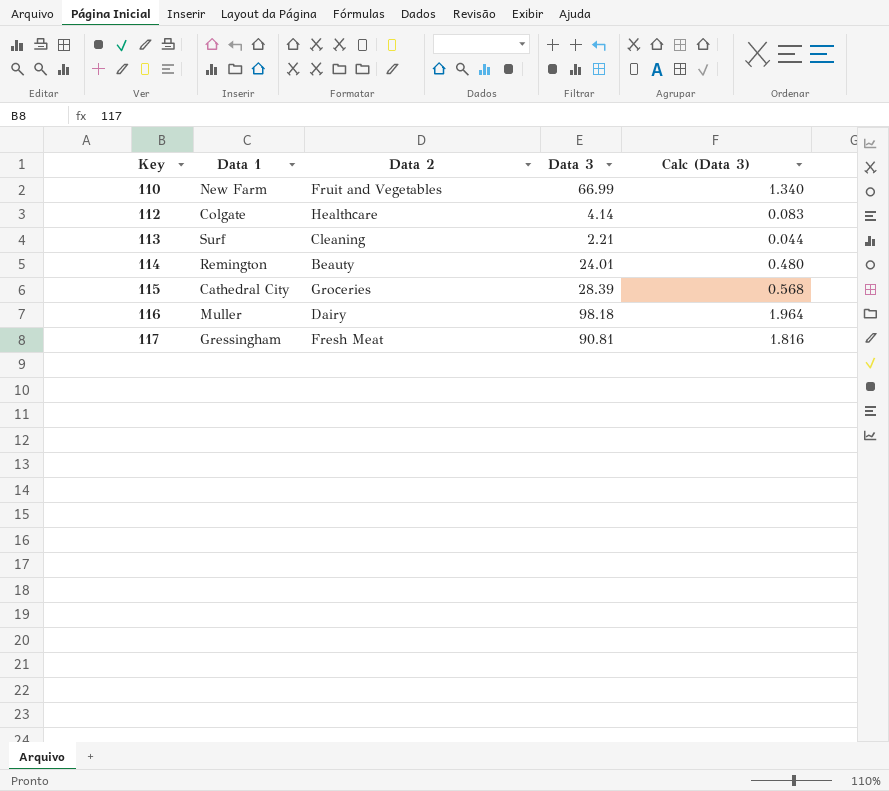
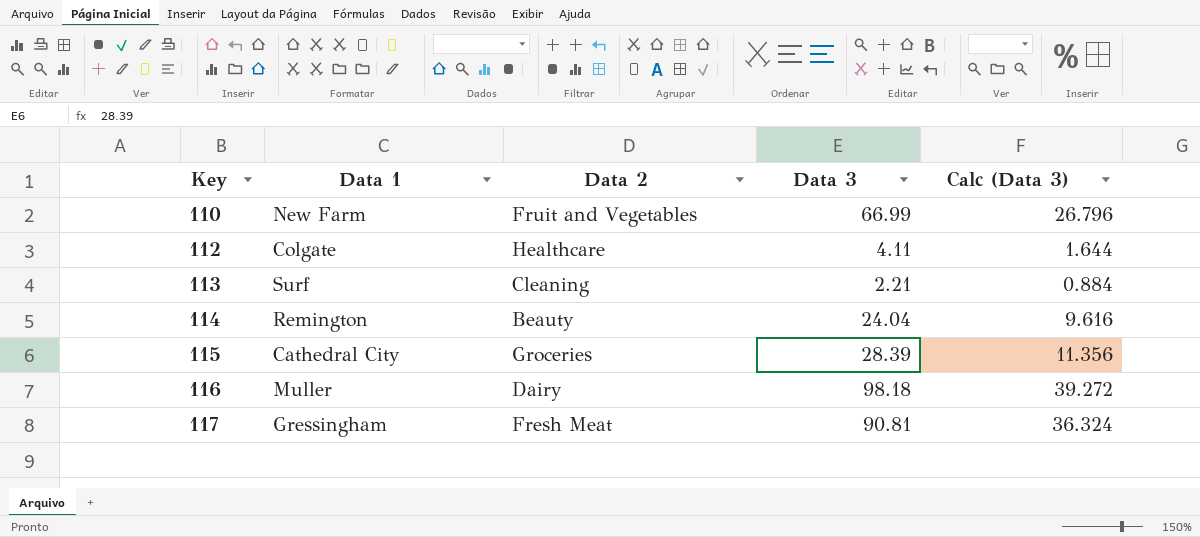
column Calc (Data 3) | formula: [Data 3] * 0.02 -> [Data 3] * 0.4
112 | Data 3: 4.14 -> 4.11
114 | Data 3: 24.01 -> 24.04

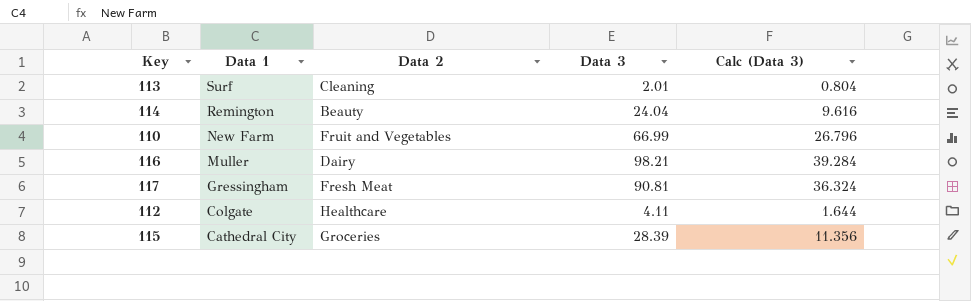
row order: Key ascending -> Data 1 descending
113 | Data 3: 2.21 -> 2.01
113 | Calc (Data 3): 0.884 -> 0.804
116 | Data 3: 98.18 -> 98.21
116 | Calc (Data 3): 39.272 -> 39.284

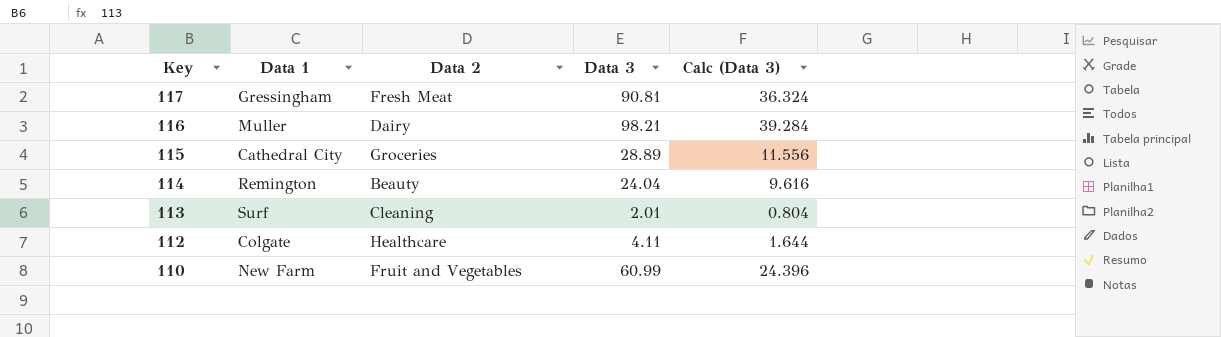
row order: Data 1 descending -> Key descending
115 | Data 3: 28.39 -> 28.89
115 | Calc (Data 3): 11.356 -> 11.556
110 | Data 3: 66.99 -> 60.99
110 | Calc (Data 3): 26.796 -> 24.396

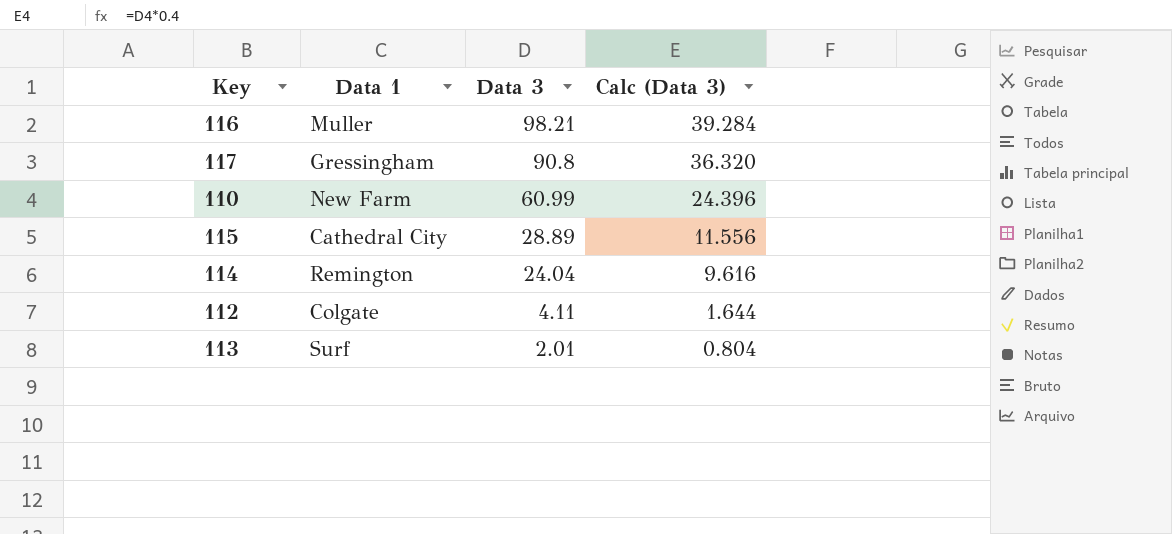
row order: Key descending -> Data 3 descending
column Data 2 | position: 3 -> none
117 | Data 3: 90.81 -> 90.8
117 | Calc (Data 3): 36.324 -> 36.320

